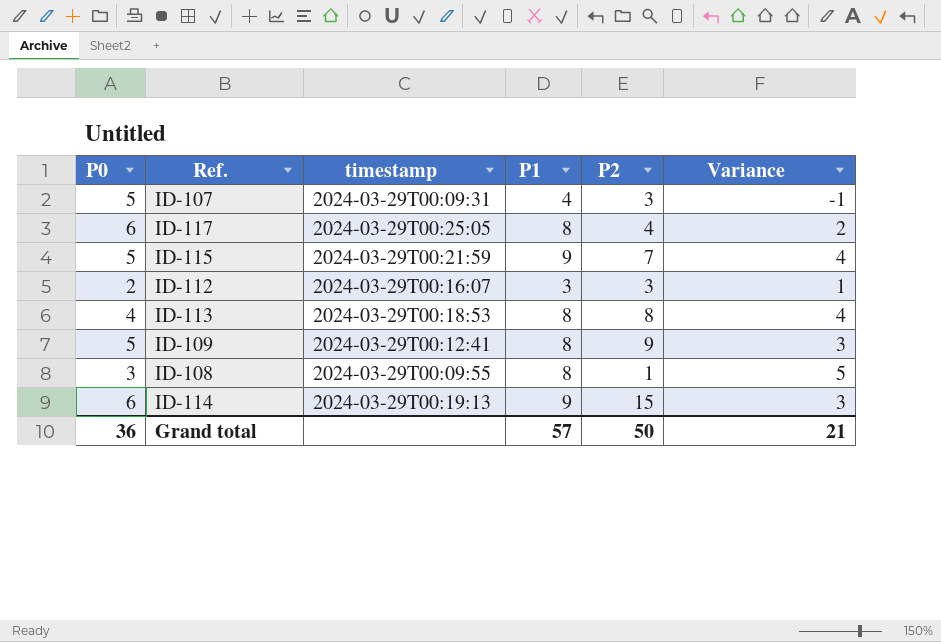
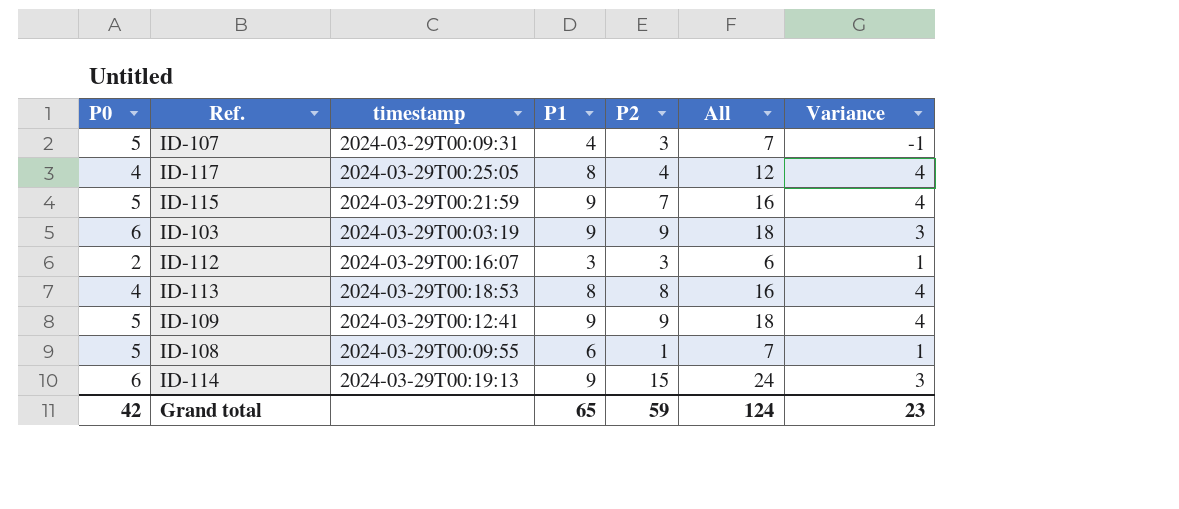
column All | formula: none -> [P1] + [P2]
ID-117 | P0: 6 -> 4
ID-117 | Variance: 2 -> 4
row ID-103: none -> 6 | 2024-03-29T00:03:19 | 9 | 9 | 18 | 3
ID-109 | P1: 8 -> 9
ID-109 | Variance: 3 -> 4
ID-108 | P0: 3 -> 5
ID-108 | P1: 8 -> 6
ID-108 | Variance: 5 -> 1
Grand total | P0: 36 -> 42
Grand total | P1: 57 -> 65
Grand total | P2: 50 -> 59
Grand total | Variance: 21 -> 23

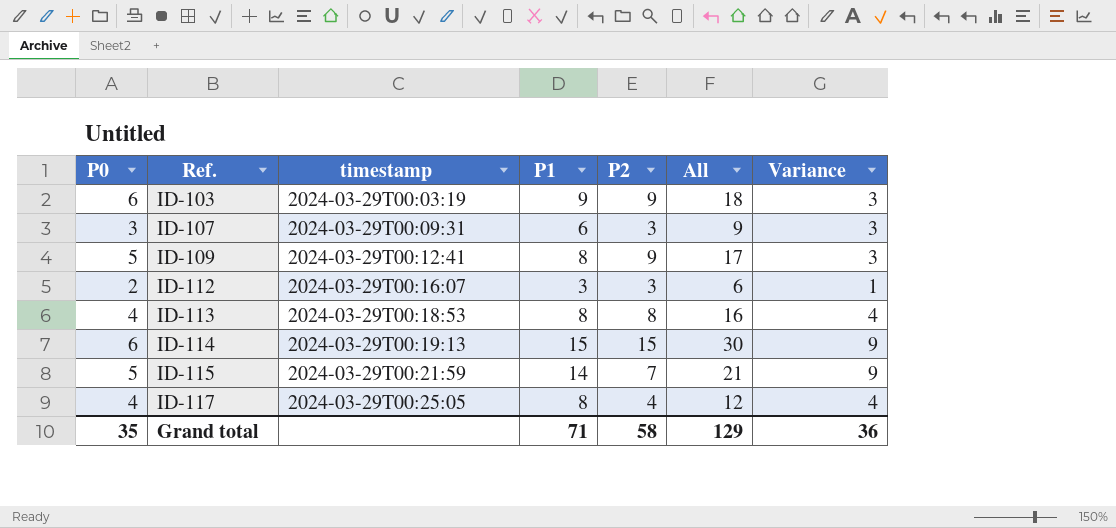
row order: none -> Ref. ascending
row ID-108: 5 | 2024-03-29T00:09:55 | 6 | 1 | 7 | 1 -> none
ID-107 | P0: 5 -> 3
ID-107 | P1: 4 -> 6
ID-107 | All: 7 -> 9
ID-107 | Variance: -1 -> 3
ID-109 | P1: 9 -> 8
ID-109 | All: 18 -> 17
ID-109 | Variance: 4 -> 3
ID-114 | P1: 9 -> 15
ID-114 | All: 24 -> 30
ID-114 | Variance: 3 -> 9
ID-115 | P1: 9 -> 14
ID-115 | All: 16 -> 21
ID-115 | Variance: 4 -> 9
Grand total | P0: 42 -> 35
Grand total | P1: 65 -> 71
Grand total | P2: 59 -> 58
Grand total | All: 124 -> 129
Grand total | Variance: 23 -> 36

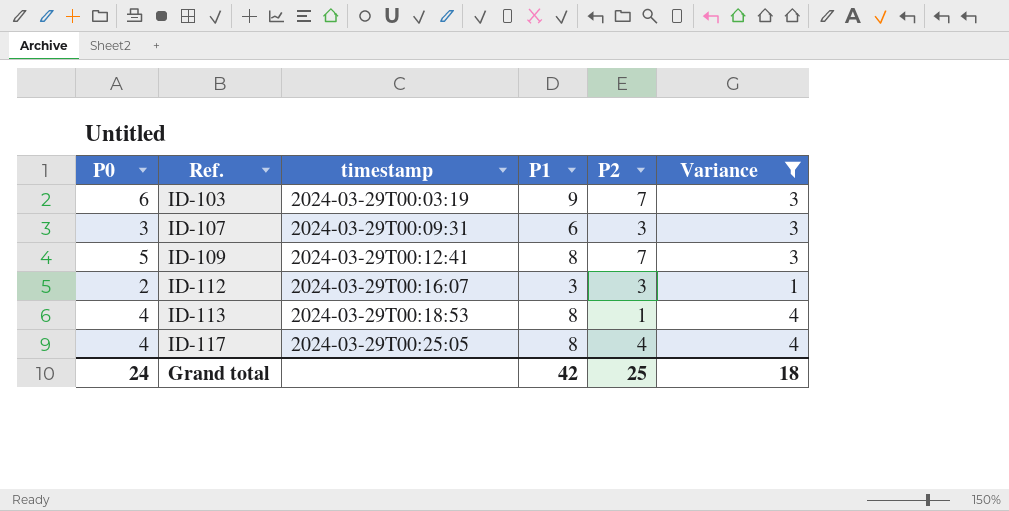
filter: none -> Variance != 9
column All | formula: [P1] + [P2] -> none
ID-103 | P2: 9 -> 7
ID-109 | P2: 9 -> 7
ID-113 | P2: 8 -> 1
Grand total | P0: 35 -> 24
Grand total | P1: 71 -> 42
Grand total | P2: 58 -> 25
Grand total | Variance: 36 -> 18

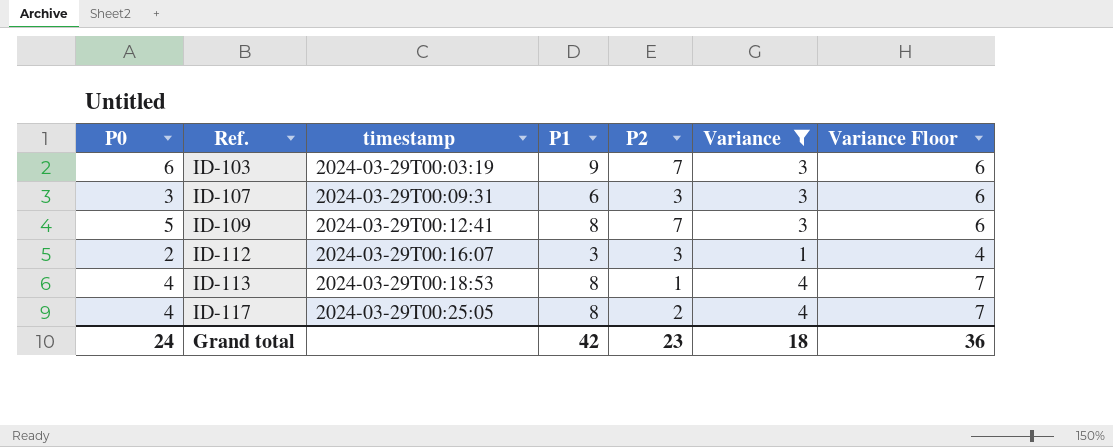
column Variance Floor | formula: none -> [Variance] + 3
ID-117 | P2: 4 -> 2
Grand total | P2: 25 -> 23

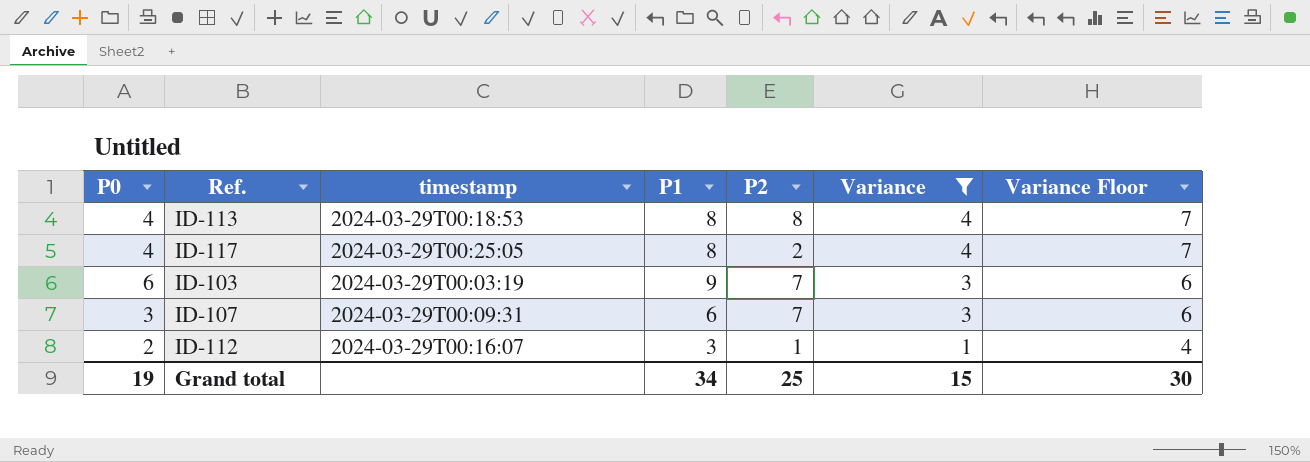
row order: Ref. ascending -> Variance descending
row ID-109: 5 | 2024-03-29T00:12:41 | 8 | 7 | 3 | 6 -> none
ID-113 | P2: 1 -> 8
ID-107 | P2: 3 -> 7
ID-112 | P2: 3 -> 1
Grand total | P0: 24 -> 19
Grand total | P1: 42 -> 34
Grand total | P2: 23 -> 25
Grand total | Variance: 18 -> 15
Grand total | Variance Floor: 36 -> 30

